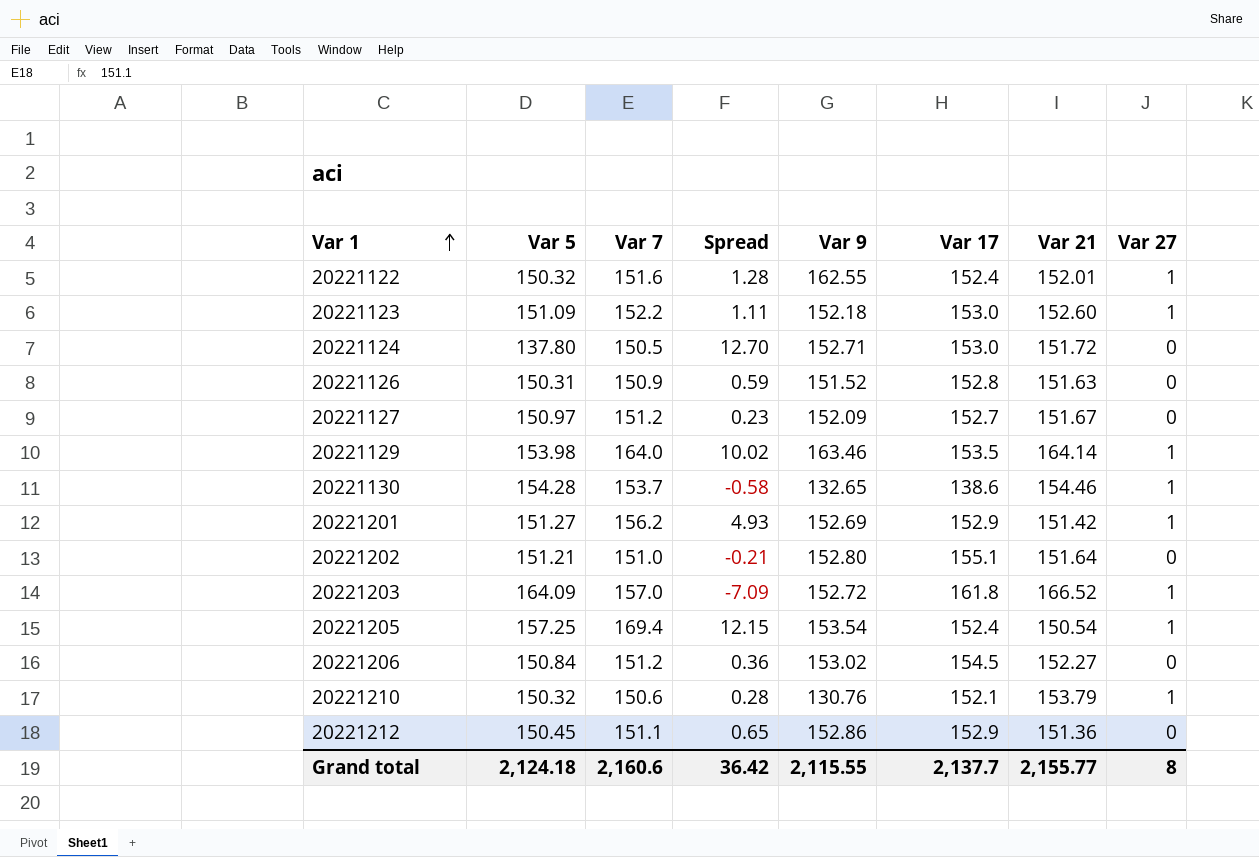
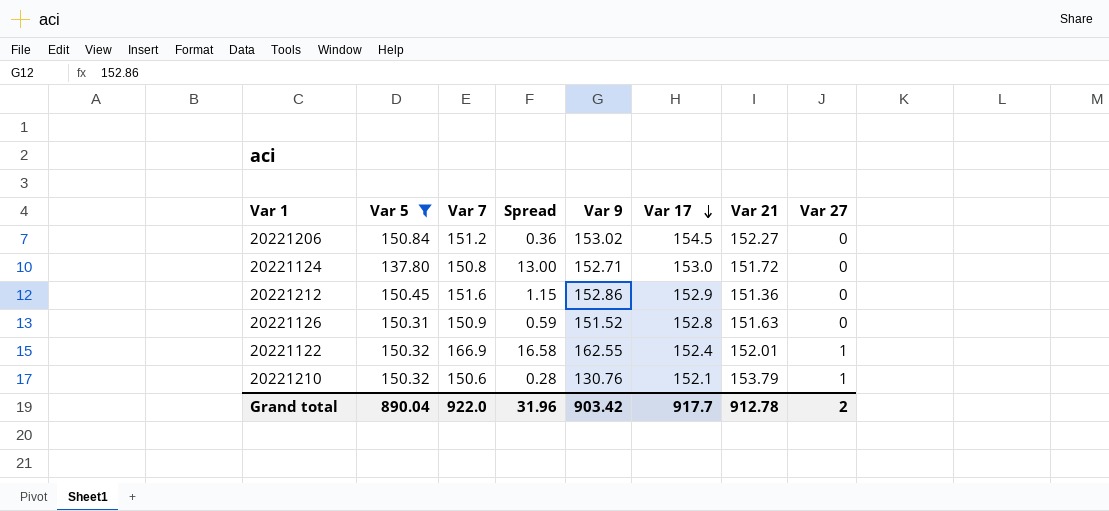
filter: none -> Var 5 <= 150.84
row order: Var 1 ascending -> Var 17 descending
20221124 | Var 7: 150.5 -> 150.8
20221124 | Spread: 12.70 -> 13.00
20221212 | Var 7: 151.1 -> 151.6
20221212 | Spread: 0.65 -> 1.15
20221122 | Var 7: 151.6 -> 166.9
20221122 | Spread: 1.28 -> 16.58
Grand total | Var 5: 2,124.18 -> 890.04
Grand total | Var 7: 2,160.6 -> 922.0
Grand total | Spread: 36.42 -> 31.96
Grand total | Var 9: 2,115.55 -> 903.42
Grand total | Var 17: 2,137.7 -> 917.7
Grand total | Var 21: 2,155.77 -> 912.78
Grand total | Var 27: 8 -> 2

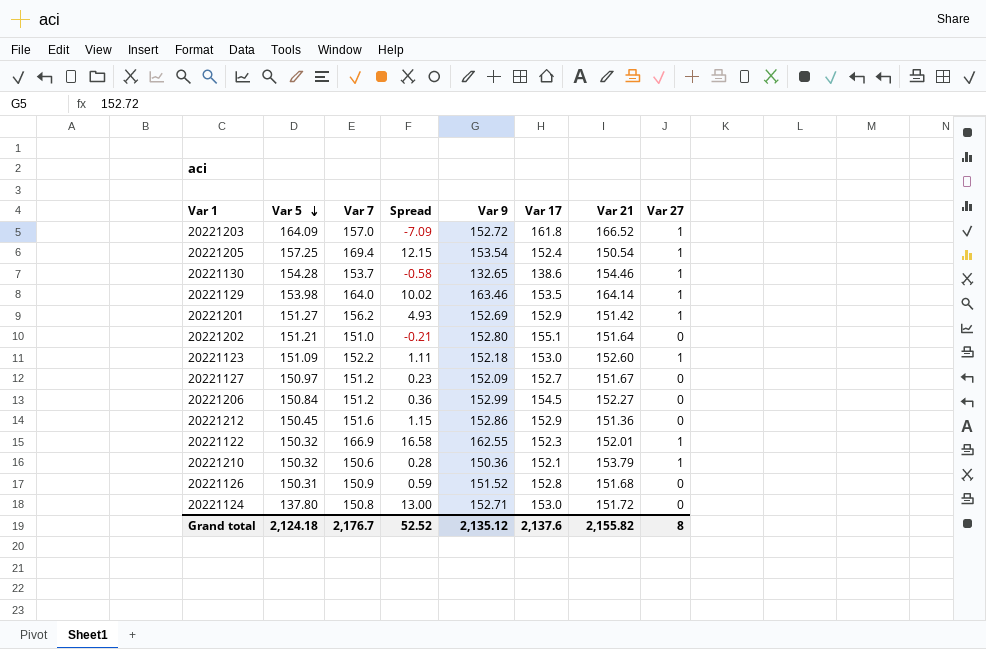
filter: Var 5 <= 150.84 -> none
row order: Var 17 descending -> Var 5 descending
20221206 | Var 9: 153.02 -> 152.99
20221122 | Var 17: 152.4 -> 152.3
20221210 | Var 9: 130.76 -> 150.36
20221126 | Var 21: 151.63 -> 151.68
Grand total | Var 5: 890.04 -> 2,124.18
Grand total | Var 7: 922.0 -> 2,176.7
Grand total | Spread: 31.96 -> 52.52
Grand total | Var 9: 903.42 -> 2,135.12
Grand total | Var 17: 917.7 -> 2,137.6
Grand total | Var 21: 912.78 -> 2,155.82
Grand total | Var 27: 2 -> 8

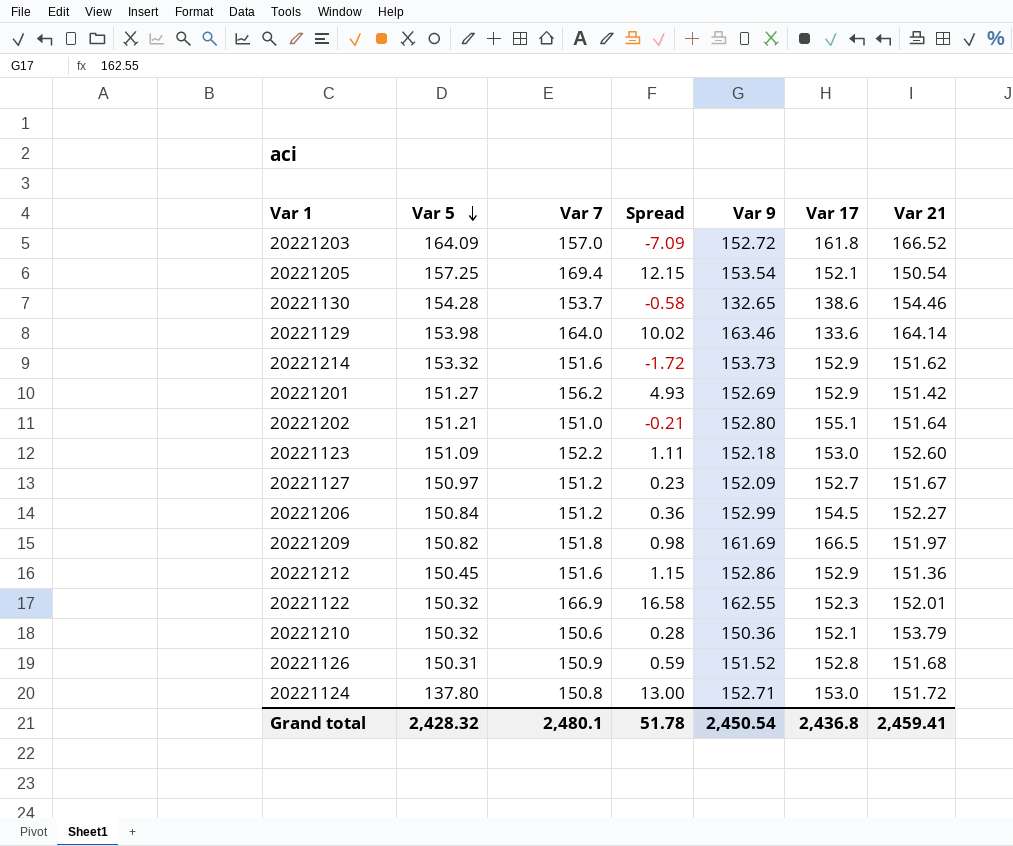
column Var 27 | position: 8 -> none
20221205 | Var 17: 152.4 -> 152.1
20221129 | Var 17: 153.5 -> 133.6
row 20221214: none -> 153.32 | 151.6 | -1.72 | 153.73 | 152.9 | 151.62
row 20221209: none -> 150.82 | 151.8 | 0.98 | 161.69 | 166.5 | 151.97
Grand total | Var 5: 2,124.18 -> 2,428.32
Grand total | Var 7: 2,176.7 -> 2,480.1
Grand total | Spread: 52.52 -> 51.78
Grand total | Var 9: 2,135.12 -> 2,450.54
Grand total | Var 17: 2,137.6 -> 2,436.8
Grand total | Var 21: 2,155.82 -> 2,459.41

